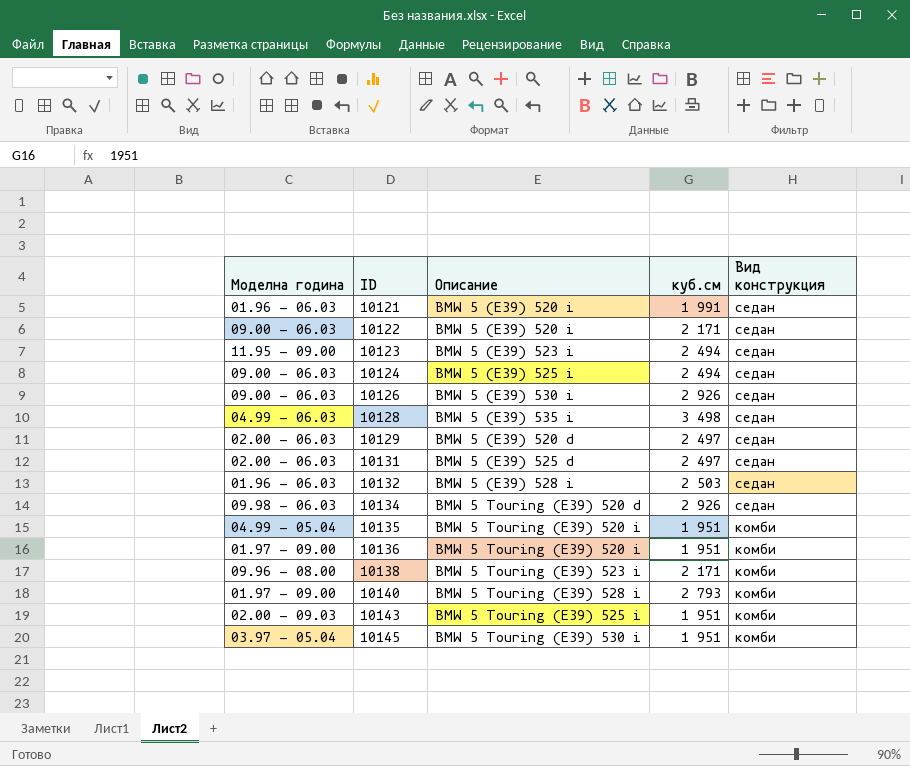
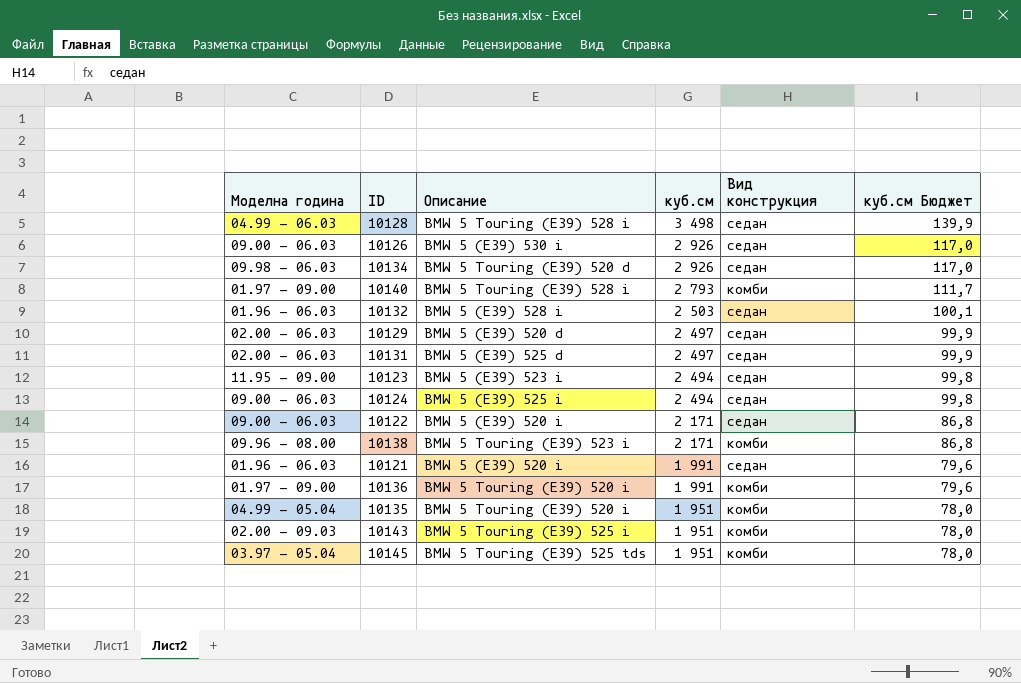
row order: ID ascending -> куб.см descending
column куб.см Бюджет | formula: none -> [куб.см] * 0,04
10128 | Описание: BMW 5 (E39) 535 i -> BMW 5 Touring (E39) 528 i
10136 | куб.см: 1 951 -> 1 991
10145 | Описание: BMW 5 Touring (E39) 530 i -> BMW 5 Touring (E39) 525 tds

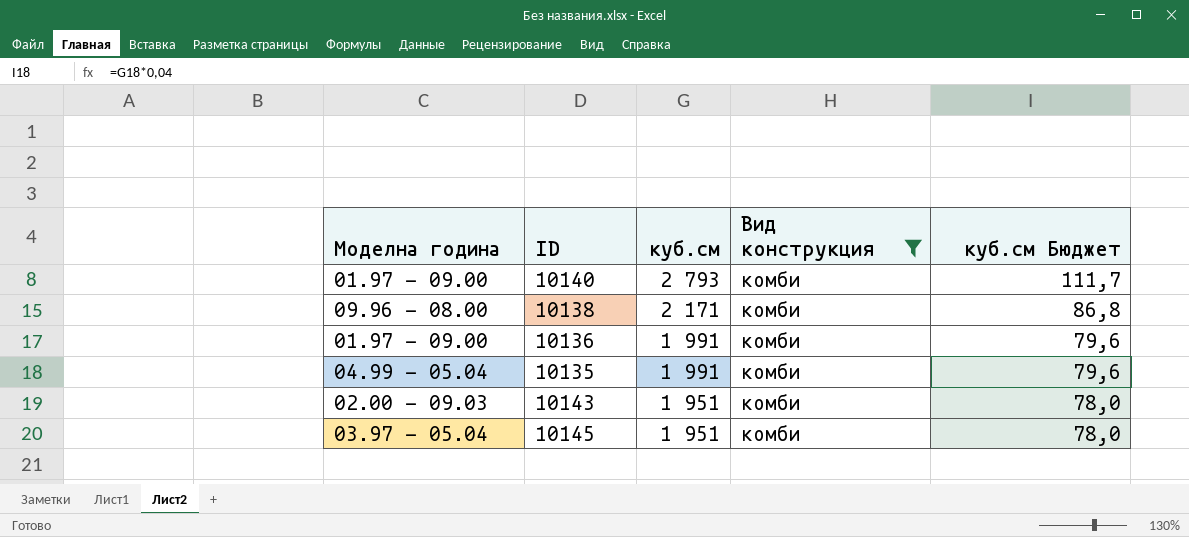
filter: none -> Вид конструкция = комби
column Описание | position: 3 -> none
10135 | куб.см: 1 951 -> 1 991
10135 | куб.см Бюджет: 78,0 -> 79,6

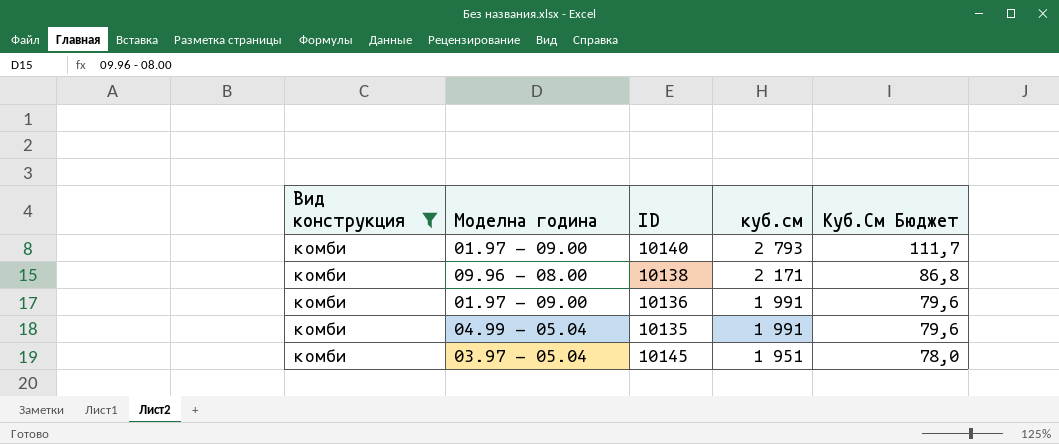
column Вид конструкция | position: 4 -> 1
column name: куб.см Бюджет -> Куб.См Бюджет
row 10143: 02.00 - 09.03 | 1 951 | комби | 78,0 -> none

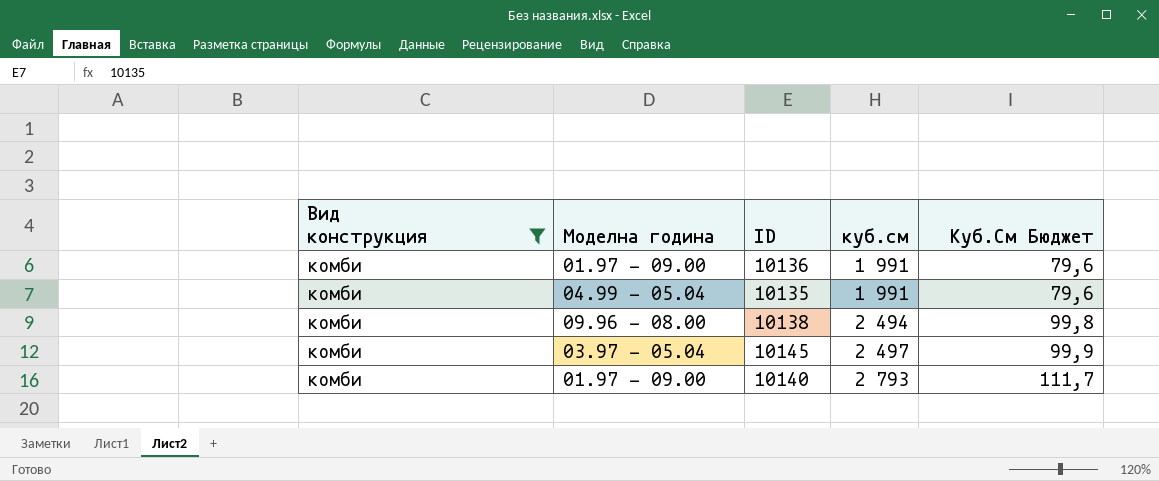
row order: куб.см descending -> куб.см ascending
10138 | куб.см: 2 171 -> 2 494
10138 | Куб.См Бюджет: 86,8 -> 99,8
10145 | куб.см: 1 951 -> 2 497
10145 | Куб.См Бюджет: 78,0 -> 99,9

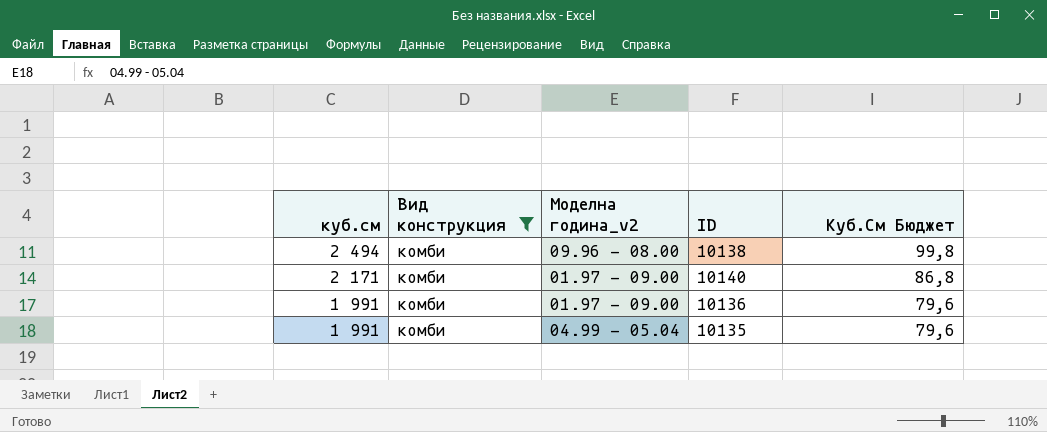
row order: куб.см ascending -> куб.см descending
column куб.см | position: 4 -> 1
column name: Моделна година -> Моделна година_v2
row 10145: комби | 03.97 - 05.04 | 2 497 | 99,9 -> none
10140 | куб.см: 2 793 -> 2 171
10140 | Куб.См Бюджет: 111,7 -> 86,8

